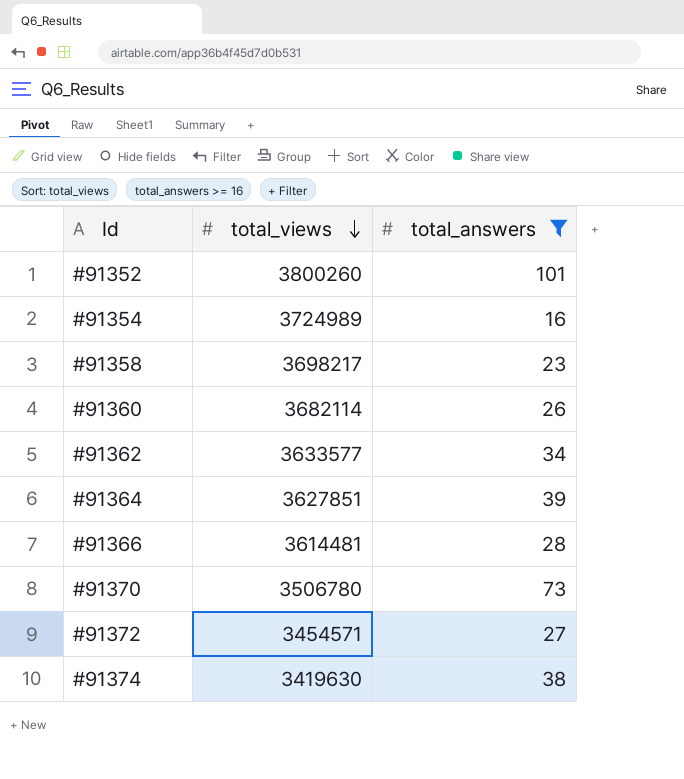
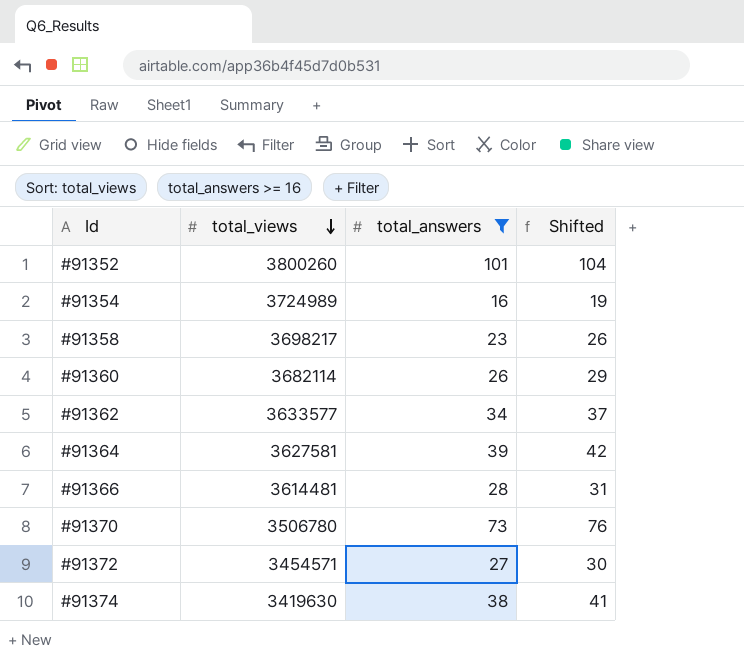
column Shifted | formula: none -> [total_answers] + 3
#91364 | total_views: 3627851 -> 3627581

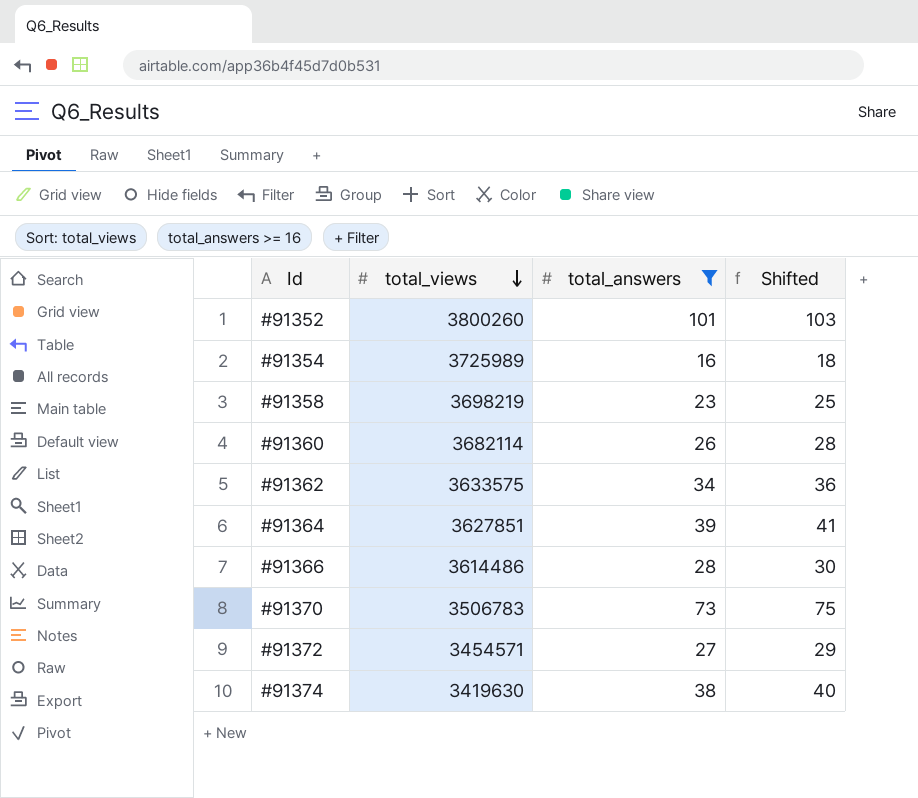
column Shifted | formula: [total_answers] + 3 -> [total_answers] + 2
#91354 | total_views: 3724989 -> 3725989
#91358 | total_views: 3698217 -> 3698219
#91362 | total_views: 3633577 -> 3633575
#91364 | total_views: 3627581 -> 3627851
#91366 | total_views: 3614481 -> 3614486
#91370 | total_views: 3506780 -> 3506783

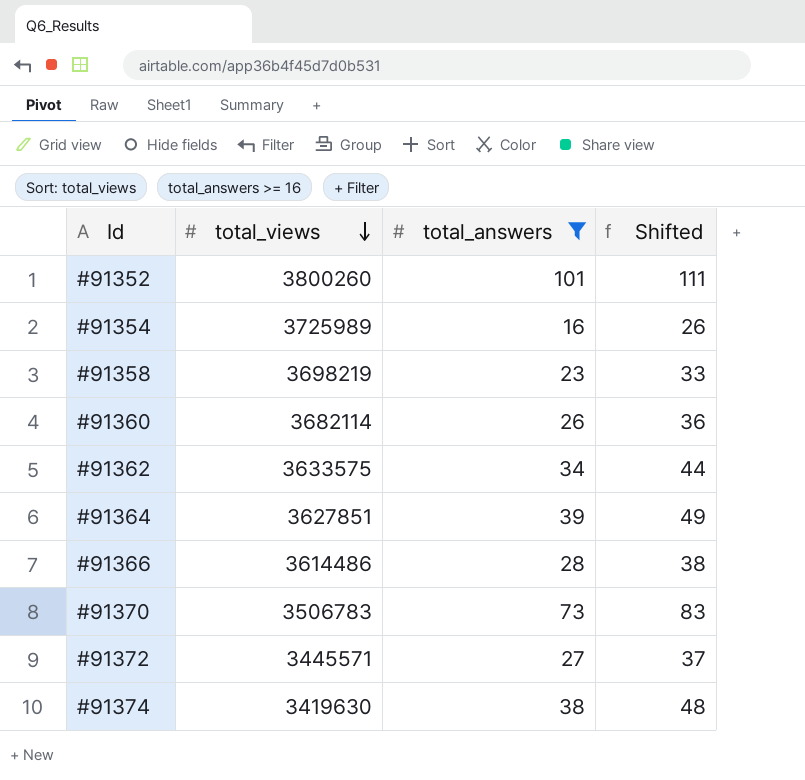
column Shifted | formula: [total_answers] + 2 -> [total_answers] + 10
#91372 | total_views: 3454571 -> 3445571

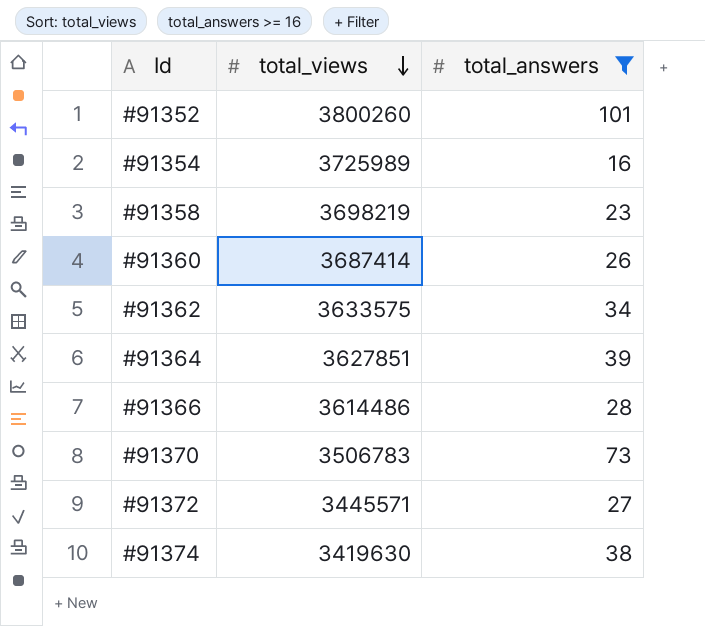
column Shifted | formula: [total_answers] + 10 -> none
#91360 | total_views: 3682114 -> 3687414

